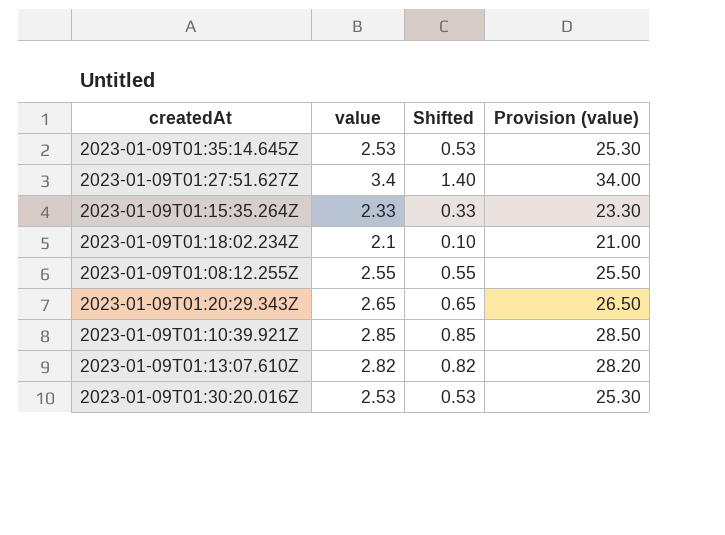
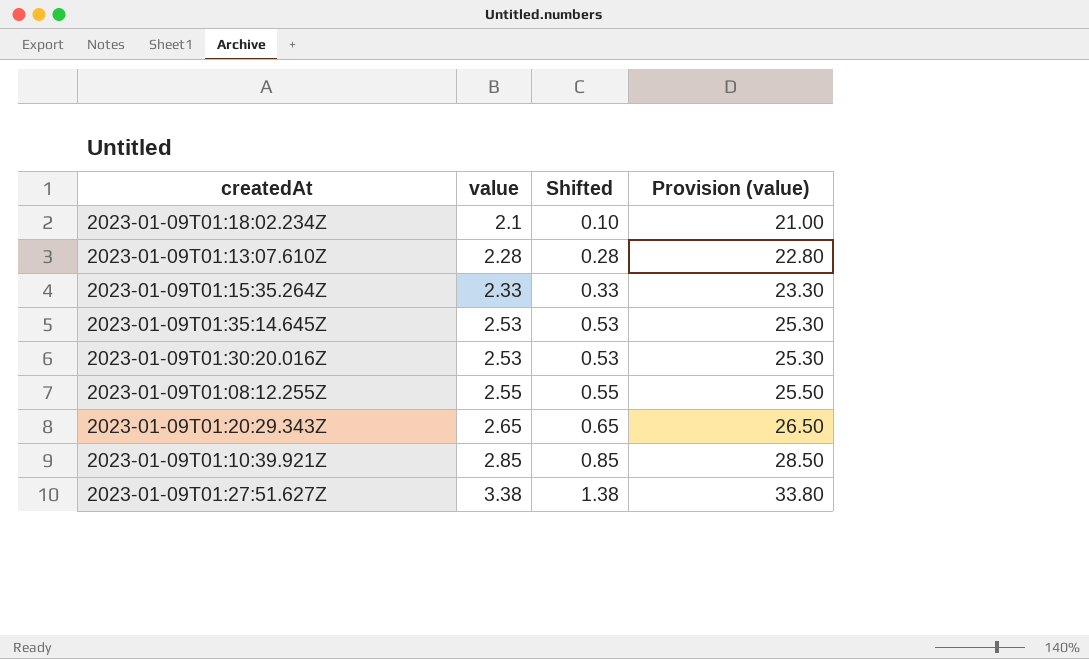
row order: none -> value ascending
2023-01-09T01:13:07.610Z | value: 2.82 -> 2.28
2023-01-09T01:13:07.610Z | Shifted: 0.82 -> 0.28
2023-01-09T01:13:07.610Z | Provision (value): 28.20 -> 22.80
2023-01-09T01:27:51.627Z | value: 3.4 -> 3.38
2023-01-09T01:27:51.627Z | Shifted: 1.40 -> 1.38
2023-01-09T01:27:51.627Z | Provision (value): 34.00 -> 33.80

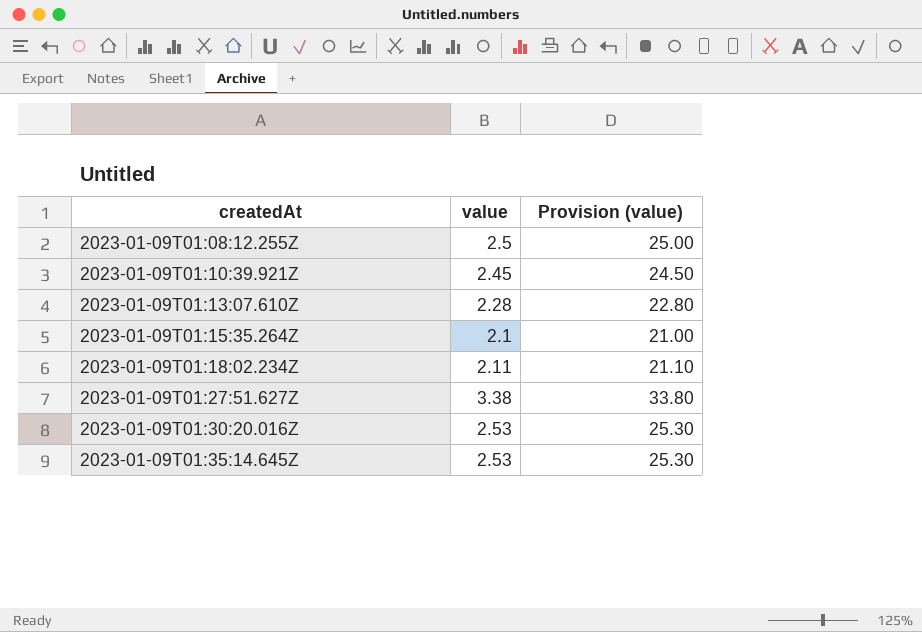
row order: value ascending -> createdAt ascending
column Shifted | formula: [value] - 2 -> none
row 2023-01-09T01:20:29.343Z: 2.65 | 0.65 | 26.50 -> none
2023-01-09T01:08:12.255Z | value: 2.55 -> 2.5
2023-01-09T01:08:12.255Z | Provision (value): 25.50 -> 25.00
2023-01-09T01:10:39.921Z | value: 2.85 -> 2.45
2023-01-09T01:10:39.921Z | Provision (value): 28.50 -> 24.50
2023-01-09T01:15:35.264Z | value: 2.33 -> 2.1
2023-01-09T01:15:35.264Z | Provision (value): 23.30 -> 21.00
2023-01-09T01:18:02.234Z | value: 2.1 -> 2.11
2023-01-09T01:18:02.234Z | Provision (value): 21.00 -> 21.10

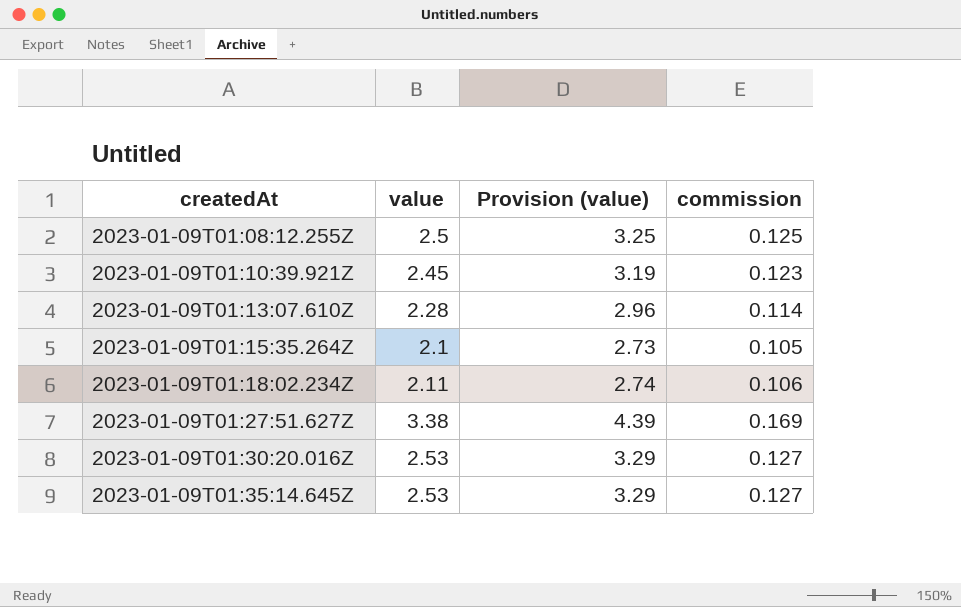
column Provision (value) | formula: [value] * 10 -> [value] * 1.3
column commission | formula: none -> [value] * 0.05

